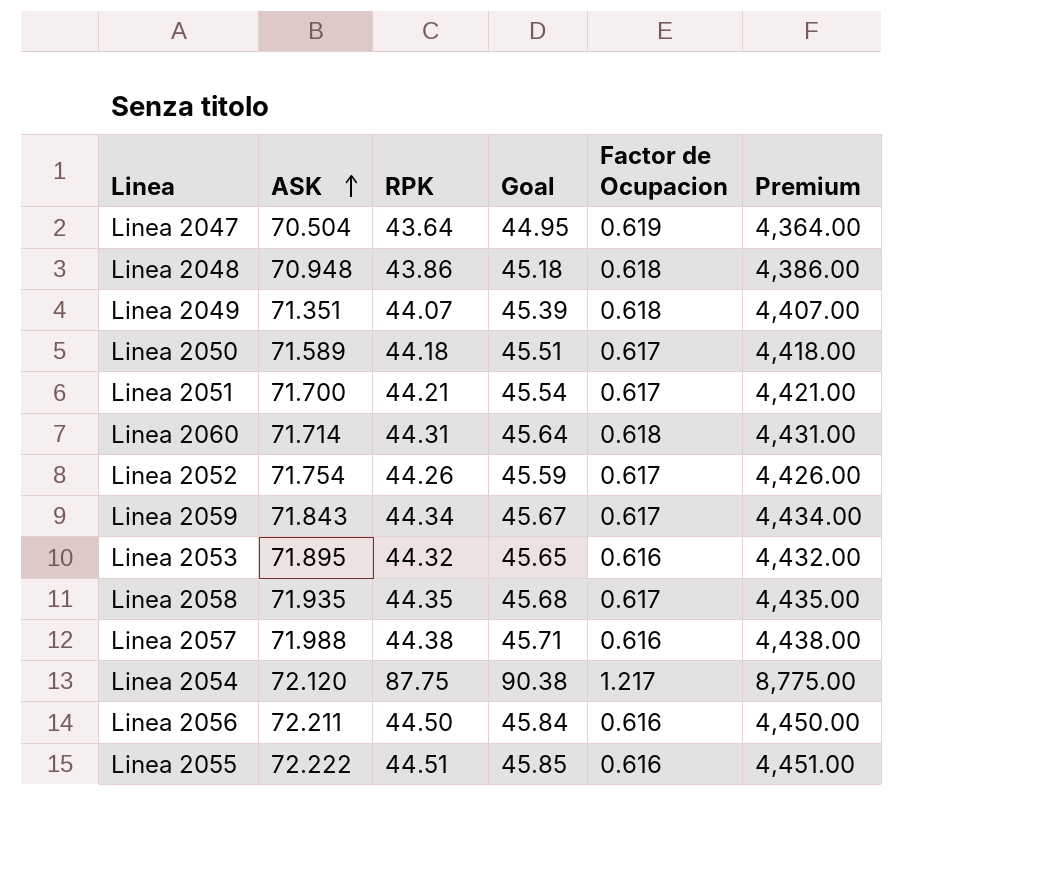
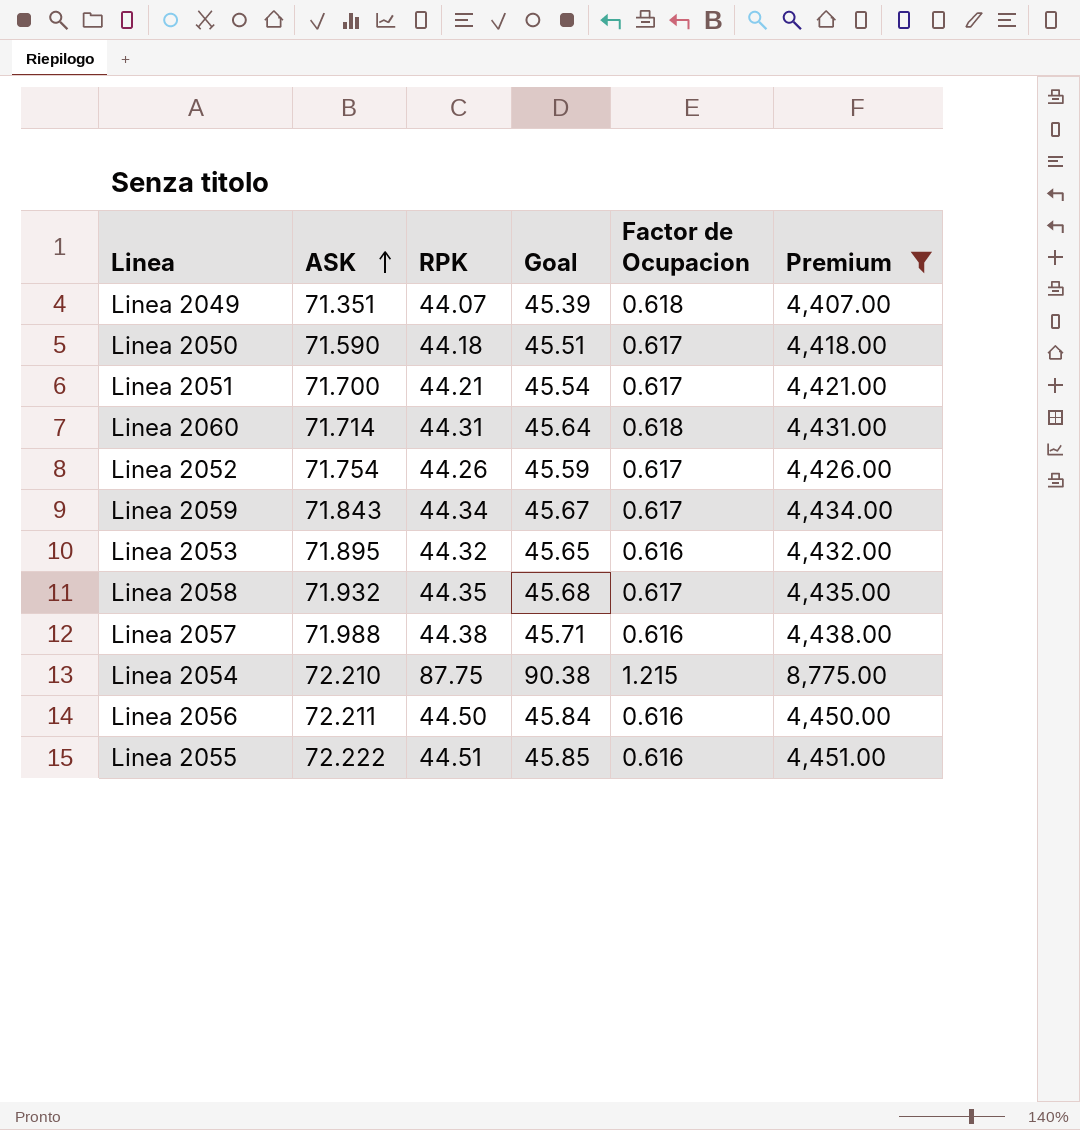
filter: none -> Premium >= 4,407.00
Linea 2050 | ASK: 71.589 -> 71.590
Linea 2058 | ASK: 71.935 -> 71.932
Linea 2054 | ASK: 72.120 -> 72.210
Linea 2054 | Factor de Ocupacion: 1.217 -> 1.215

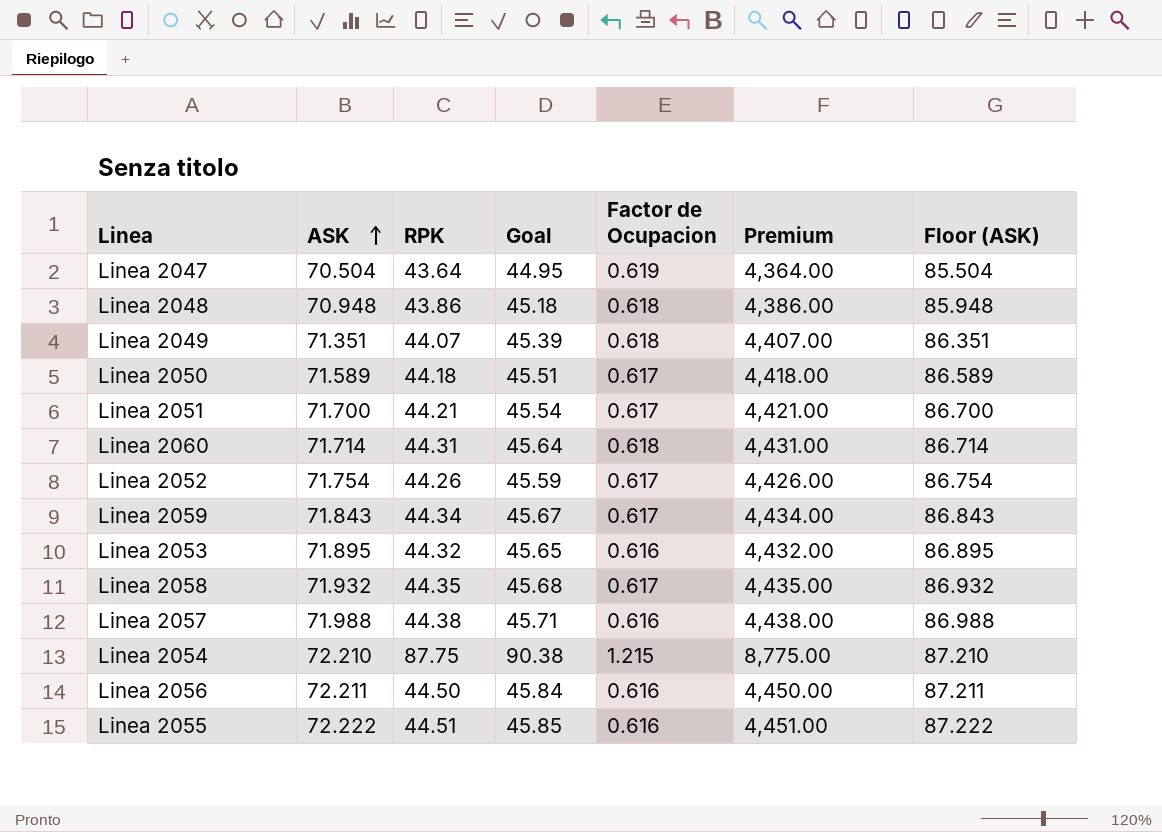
filter: Premium >= 4,407.00 -> none
column Floor (ASK) | formula: none -> [ASK] + 15
Linea 2050 | ASK: 71.590 -> 71.589

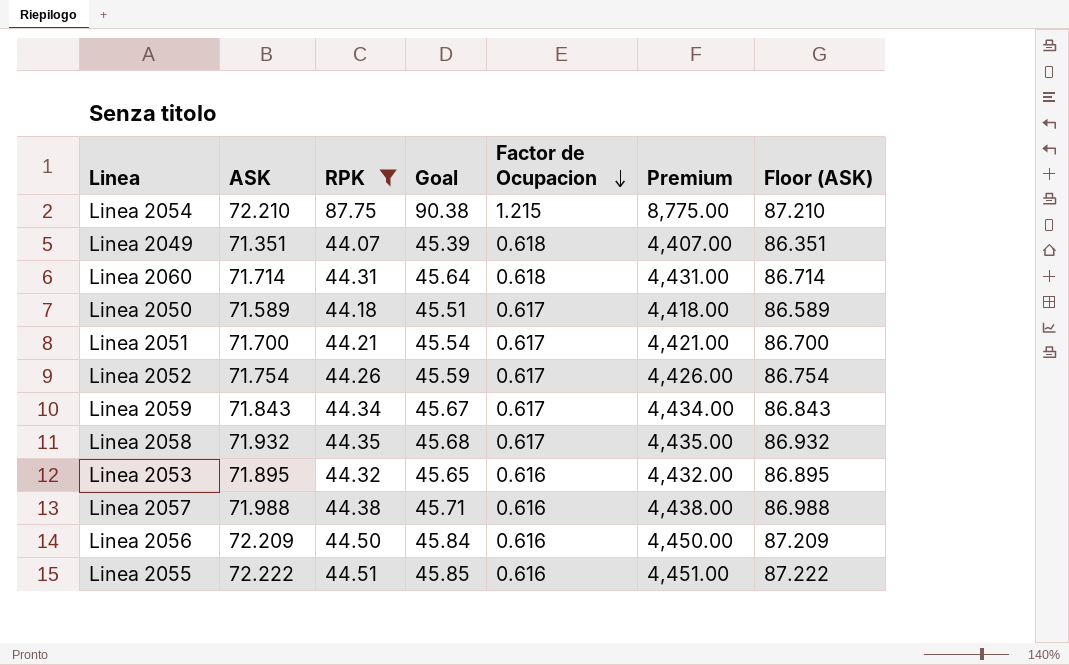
filter: none -> RPK >= 44.07
row order: ASK ascending -> Factor de Ocupacion descending
Linea 2056 | ASK: 72.211 -> 72.209
Linea 2056 | Floor (ASK): 87.211 -> 87.209

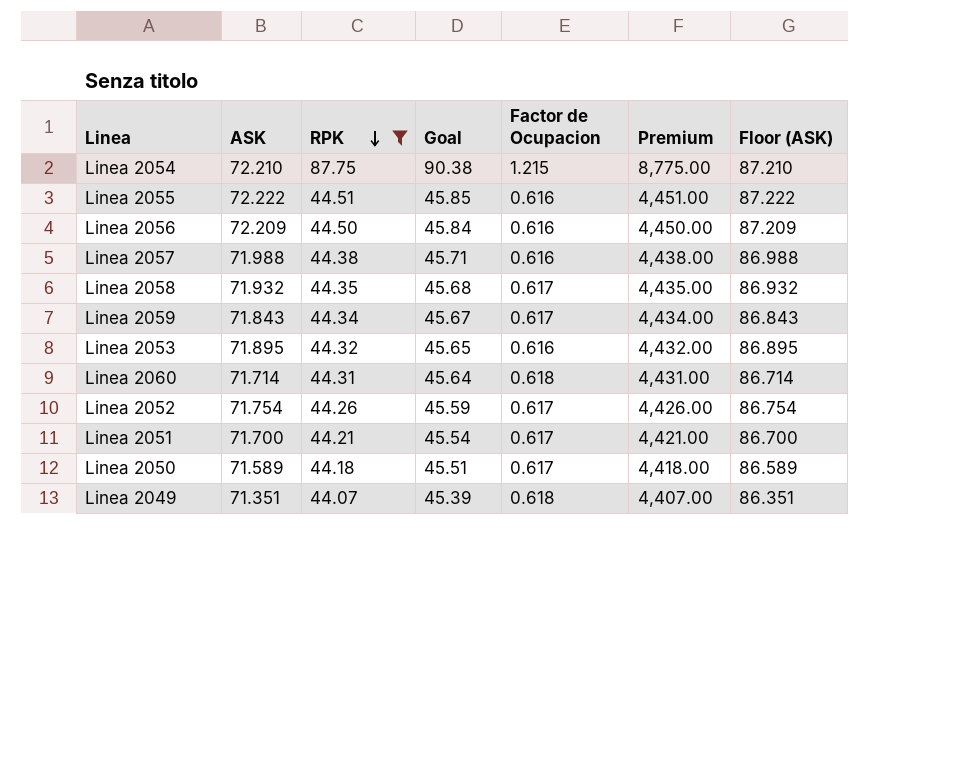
row order: Factor de Ocupacion descending -> RPK descending

